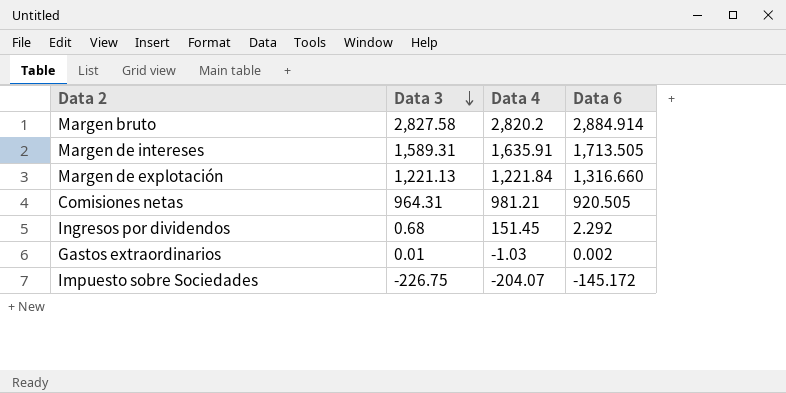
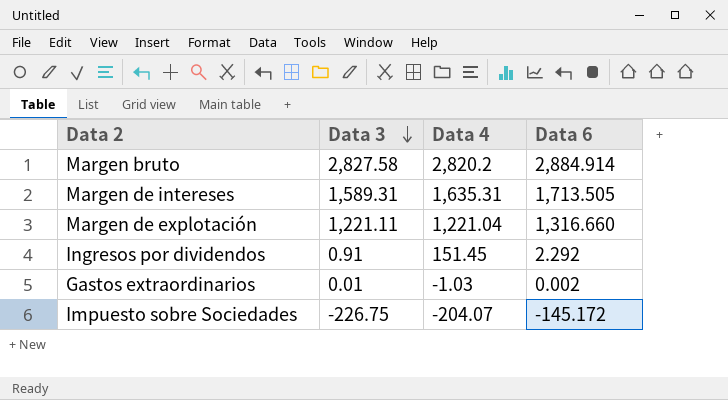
row Comisiones netas: 964.31 | 981.21 | 920.505 -> none
Margen de intereses | Data 4: 1,635.91 -> 1,635.31
Margen de explotación | Data 3: 1,221.13 -> 1,221.11
Margen de explotación | Data 4: 1,221.84 -> 1,221.04
Ingresos por dividendos | Data 3: 0.68 -> 0.91

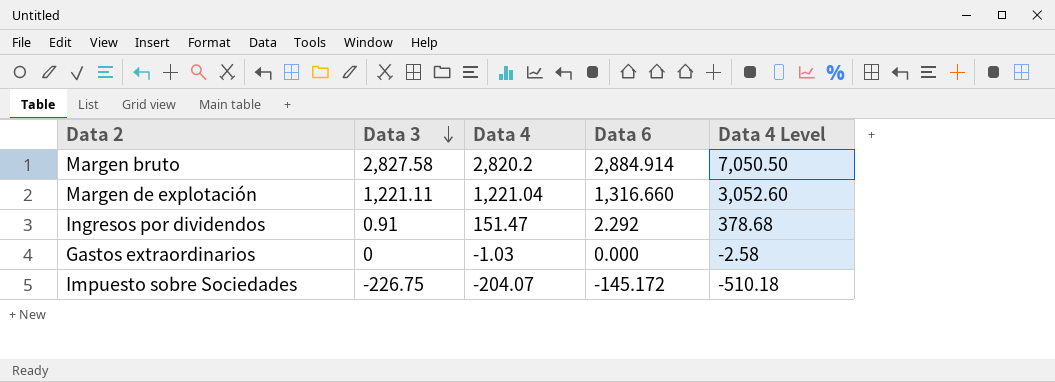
column Data 4 Level | formula: none -> [Data 4] * 2.5
row Margen de intereses: 1,589.31 | 1,635.31 | 1,713.505 -> none
Ingresos por dividendos | Data 4: 151.45 -> 151.47
Gastos extraordinarios | Data 3: 0.01 -> 0
Gastos extraordinarios | Data 6: 0.002 -> 0.000

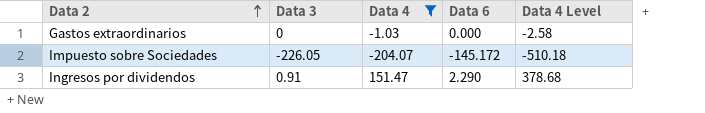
filter: none -> Data 4 <= 151.47
row order: Data 3 descending -> Data 2 ascending
Impuesto sobre Sociedades | Data 3: -226.75 -> -226.05
Ingresos por dividendos | Data 6: 2.292 -> 2.290

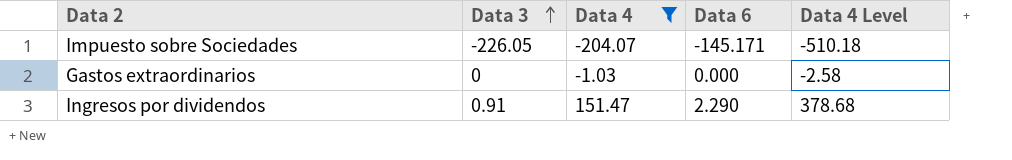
row order: Data 2 ascending -> Data 3 ascending
Impuesto sobre Sociedades | Data 6: -145.172 -> -145.171

